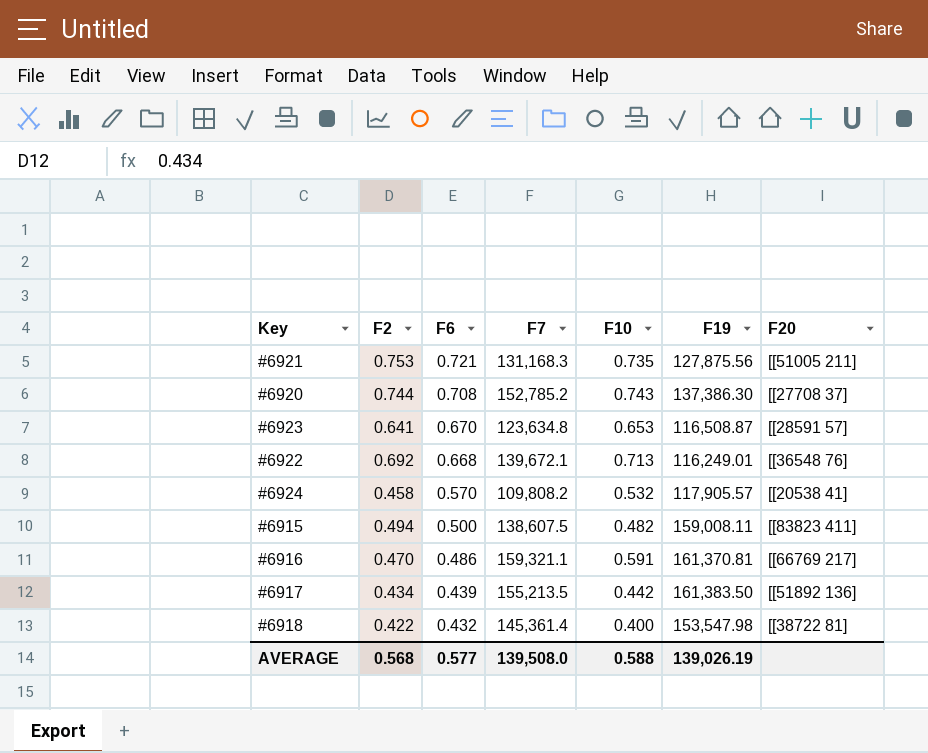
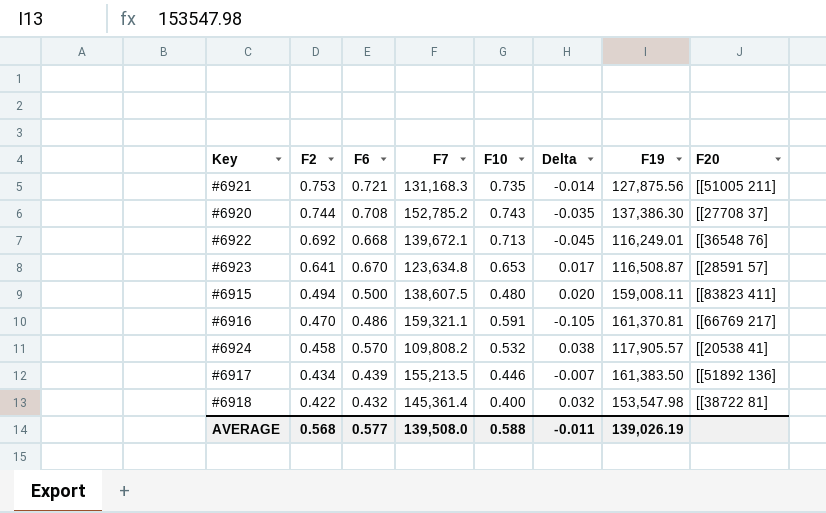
row order: F6 descending -> F2 descending
column Delta | formula: none -> [F6] - [F10]
#6915 | F10: 0.482 -> 0.480
#6917 | F10: 0.442 -> 0.446

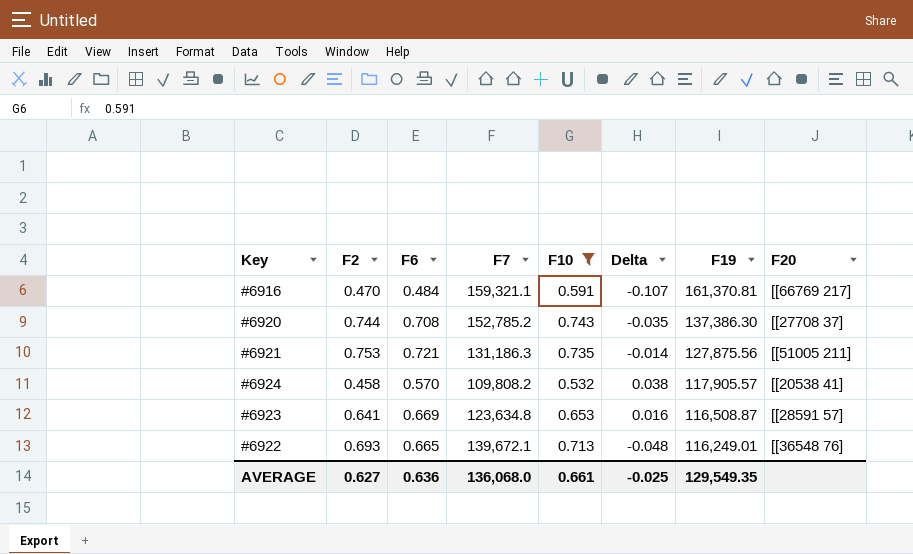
filter: none -> F10 >= 0.532
row order: F2 descending -> F19 descending
#6916 | F6: 0.486 -> 0.484
#6916 | Delta: -0.105 -> -0.107
#6921 | F7: 131,168.3 -> 131,186.3
#6923 | F6: 0.670 -> 0.669
#6923 | Delta: 0.017 -> 0.016
#6922 | F2: 0.692 -> 0.693
#6922 | F6: 0.668 -> 0.665
#6922 | Delta: -0.045 -> -0.048
AVERAGE | F2: 0.568 -> 0.627
AVERAGE | F6: 0.577 -> 0.636
AVERAGE | F7: 139,508.0 -> 136,068.0
AVERAGE | F10: 0.588 -> 0.661
AVERAGE | Delta: -0.011 -> -0.025
AVERAGE | F19: 139,026.19 -> 129,549.35

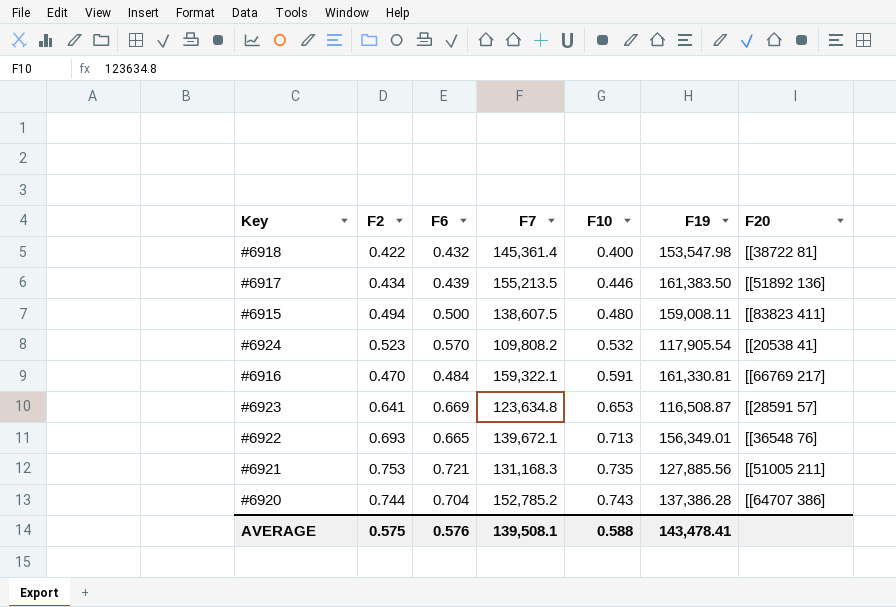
filter: F10 >= 0.532 -> none
row order: F19 descending -> F10 ascending
column Delta | formula: [F6] - [F10] -> none
#6924 | F2: 0.458 -> 0.523
#6924 | F19: 117,905.57 -> 117,905.54
#6916 | F7: 159,321.1 -> 159,322.1
#6916 | F19: 161,370.81 -> 161,330.81
#6922 | F19: 116,249.01 -> 156,349.01
#6921 | F7: 131,186.3 -> 131,168.3
#6921 | F19: 127,875.56 -> 127,885.56
#6920 | F6: 0.708 -> 0.704
#6920 | F19: 137,386.30 -> 137,386.28
#6920 | F20: [[27708 37] -> [[64707 386]
AVERAGE | F2: 0.627 -> 0.575
AVERAGE | F6: 0.636 -> 0.576
AVERAGE | F7: 136,068.0 -> 139,508.1
AVERAGE | F10: 0.661 -> 0.588
AVERAGE | F19: 129,549.35 -> 143,478.41

